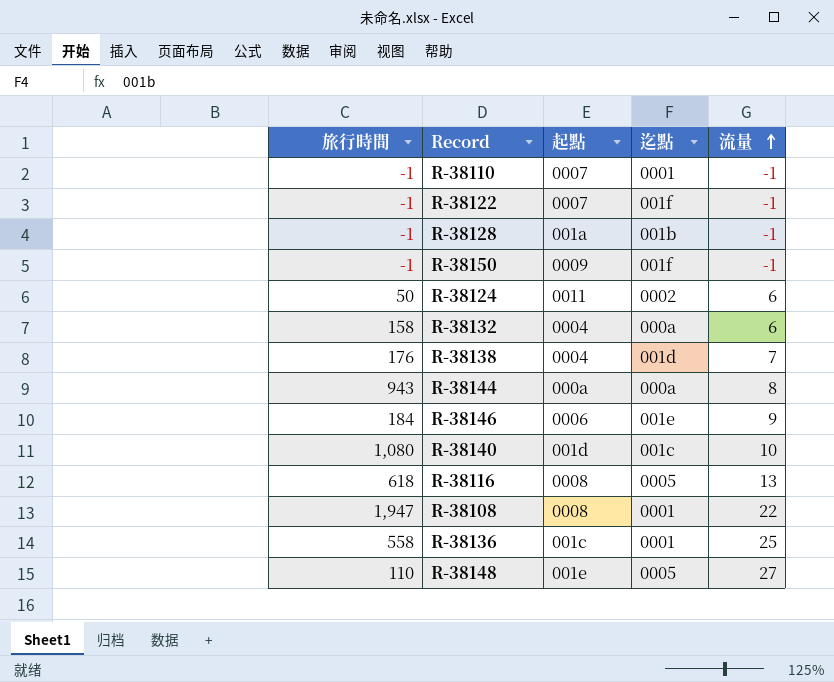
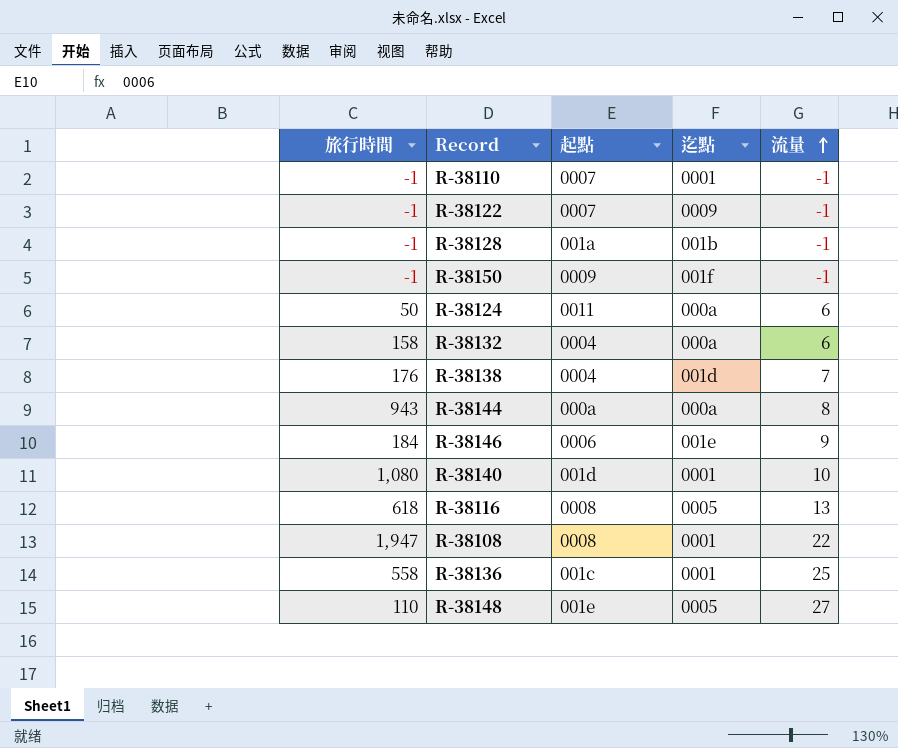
R-38122 | 迄點: 001f -> 0009
R-38124 | 迄點: 0002 -> 000a
R-38140 | 迄點: 001c -> 0001

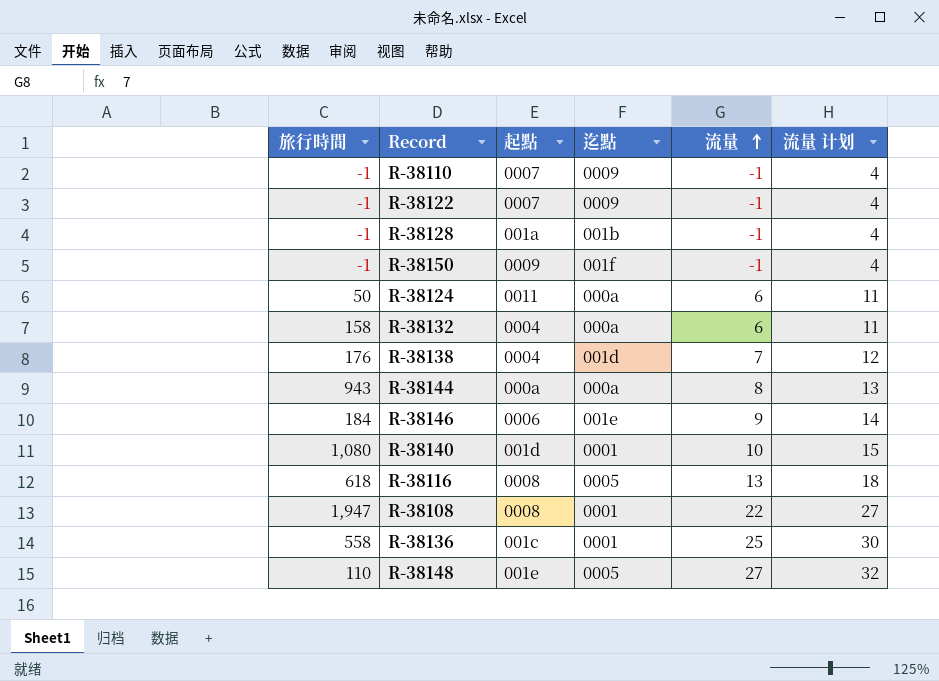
column 流量 计划 | formula: none -> [流量] + 5
R-38110 | 迄點: 0001 -> 0009

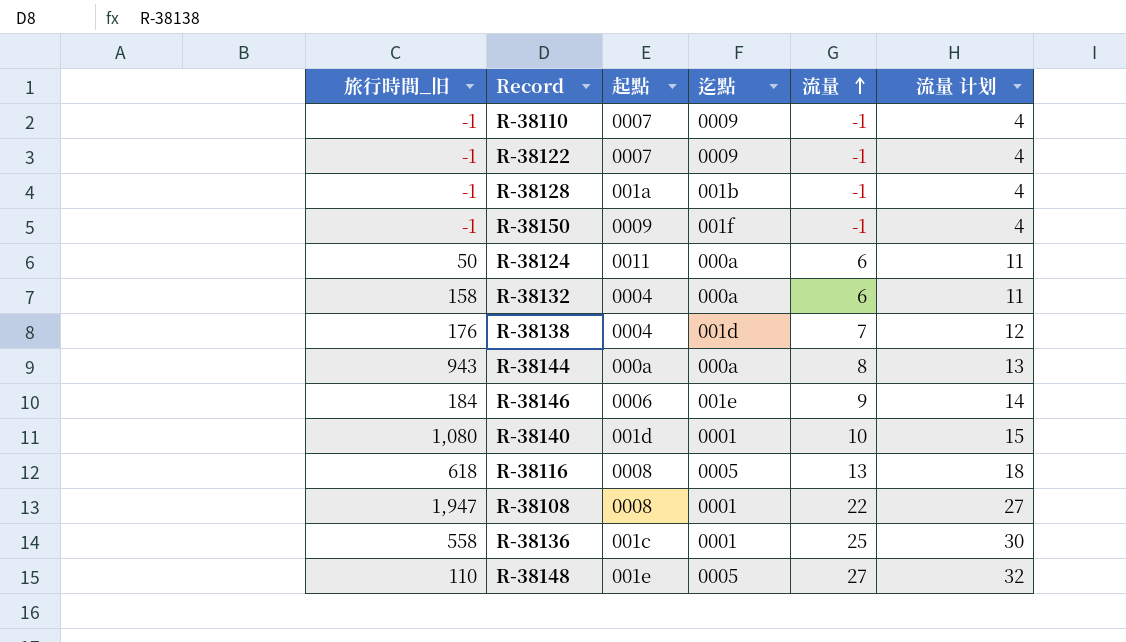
column name: 旅行時間 -> 旅行時間_旧

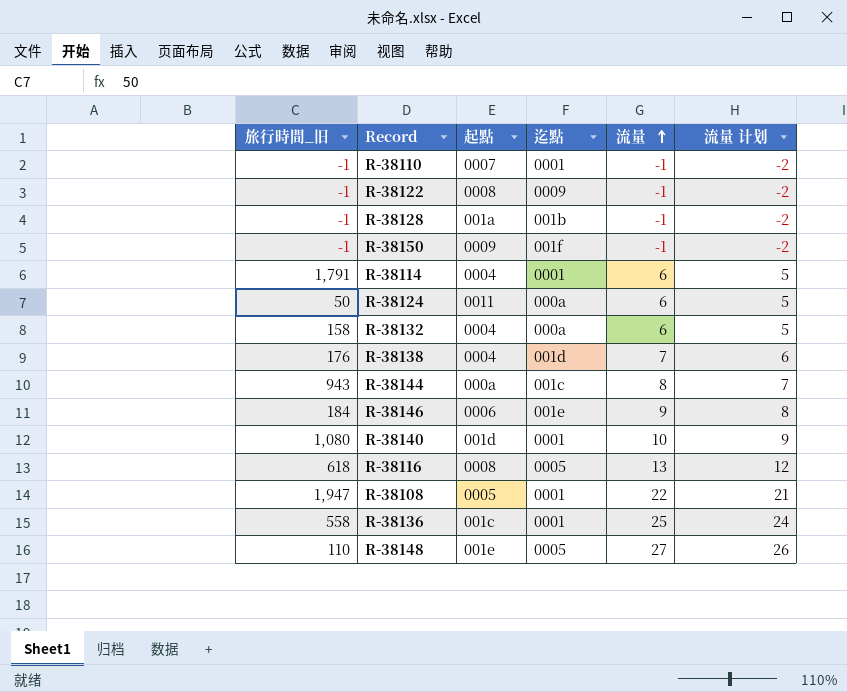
column 流量 计划 | formula: [流量] + 5 -> [流量] - 1
R-38110 | 迄點: 0009 -> 0001
R-38122 | 起點: 0007 -> 0008
row R-38114: none -> 1,791 | 0004 | 0001 | 6 | 5
R-38144 | 迄點: 000a -> 001c
R-38108 | 起點: 0008 -> 0005

